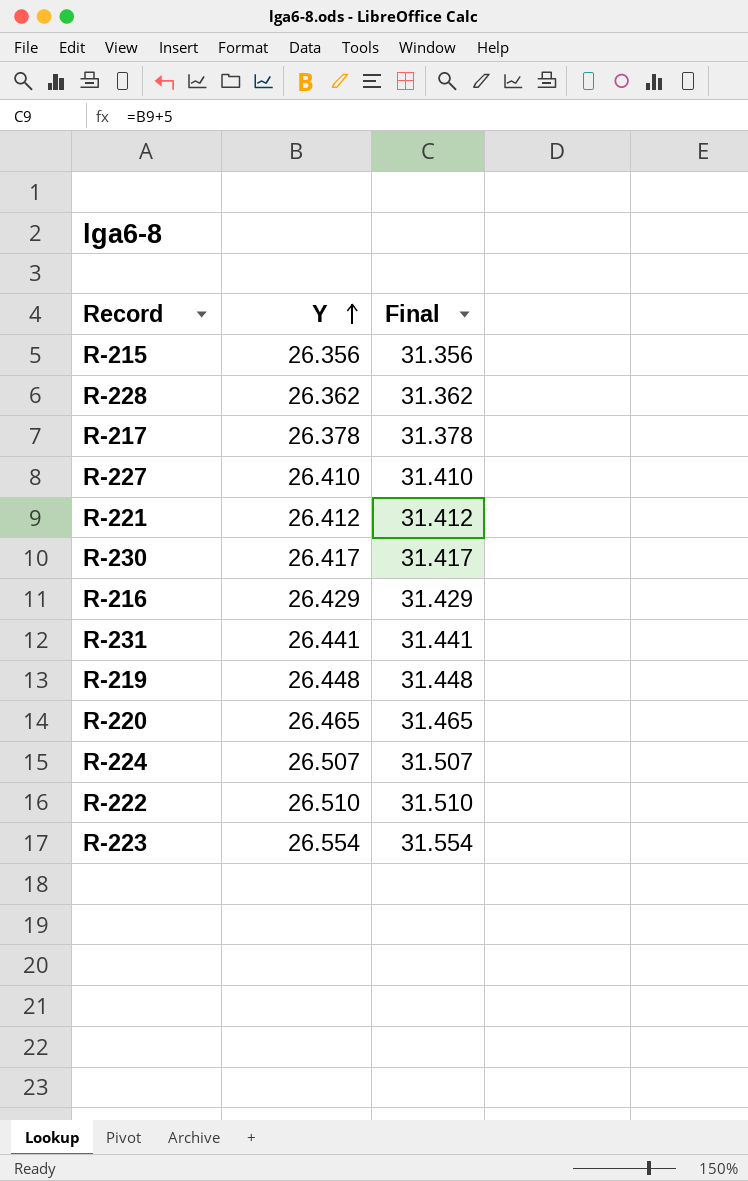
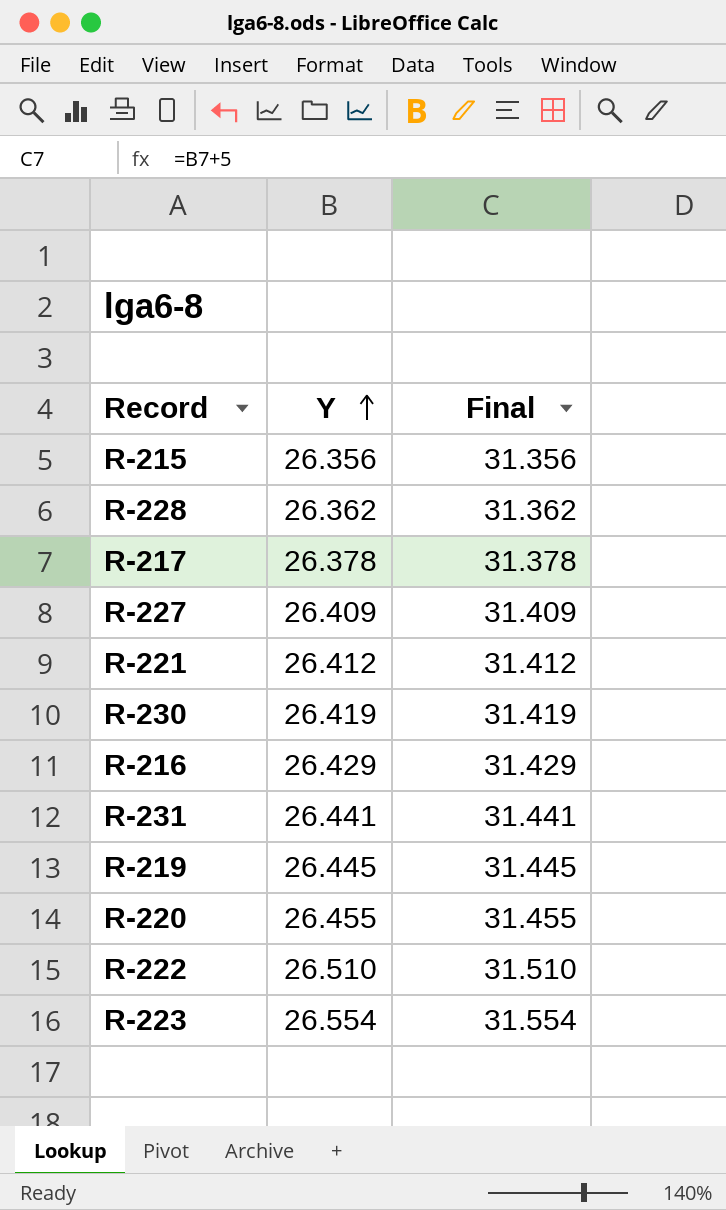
row R-224: 26.507 | 31.507 -> none
R-227 | Y: 26.410 -> 26.409
R-227 | Final: 31.410 -> 31.409
R-230 | Y: 26.417 -> 26.419
R-230 | Final: 31.417 -> 31.419
R-219 | Y: 26.448 -> 26.445
R-219 | Final: 31.448 -> 31.445
R-220 | Y: 26.465 -> 26.455
R-220 | Final: 31.465 -> 31.455

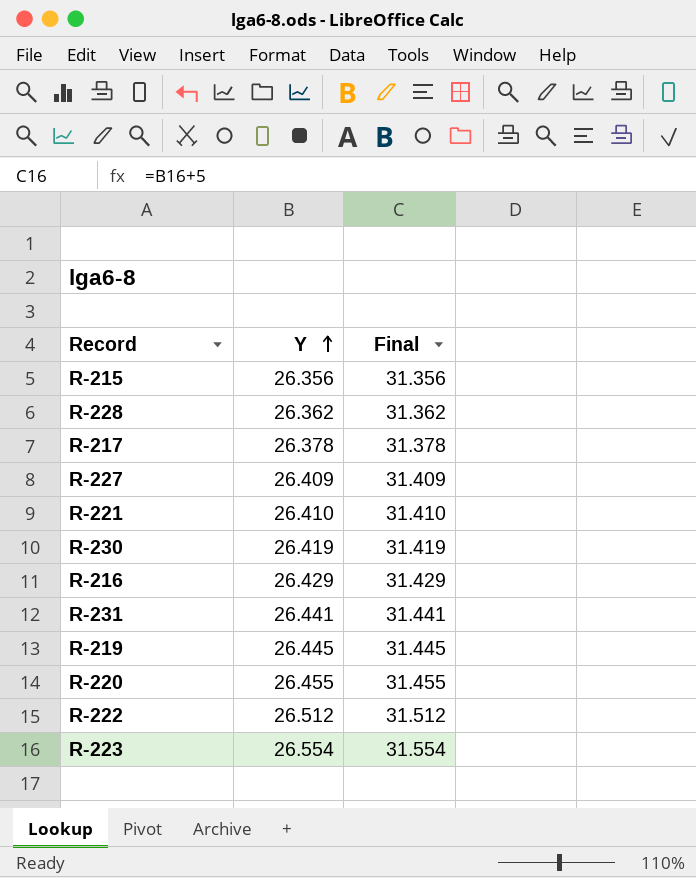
R-221 | Y: 26.412 -> 26.410
R-221 | Final: 31.412 -> 31.410
R-222 | Y: 26.510 -> 26.512
R-222 | Final: 31.510 -> 31.512

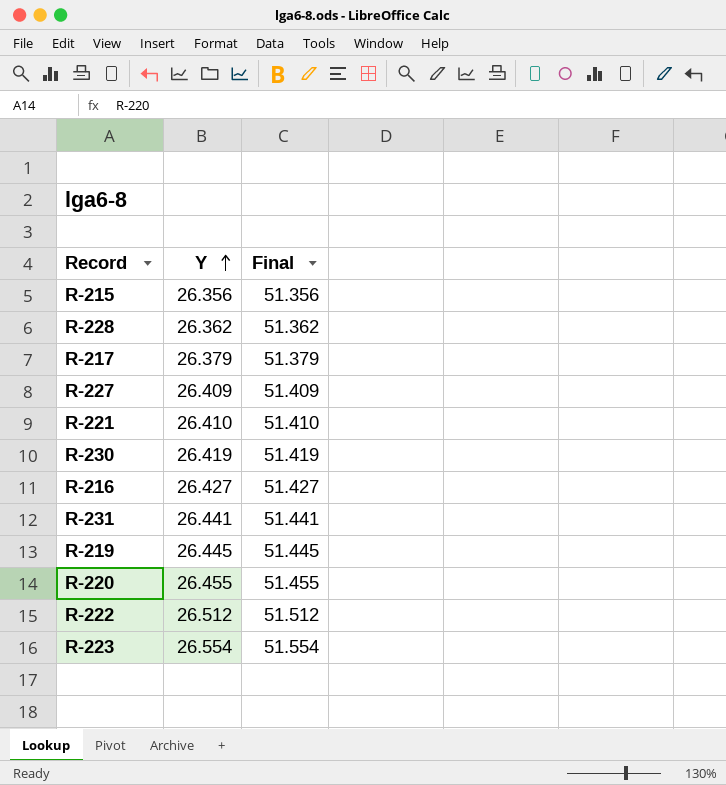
column Final | formula: [Y] + 5 -> [Y] + 25
R-217 | Y: 26.378 -> 26.379
R-216 | Y: 26.429 -> 26.427

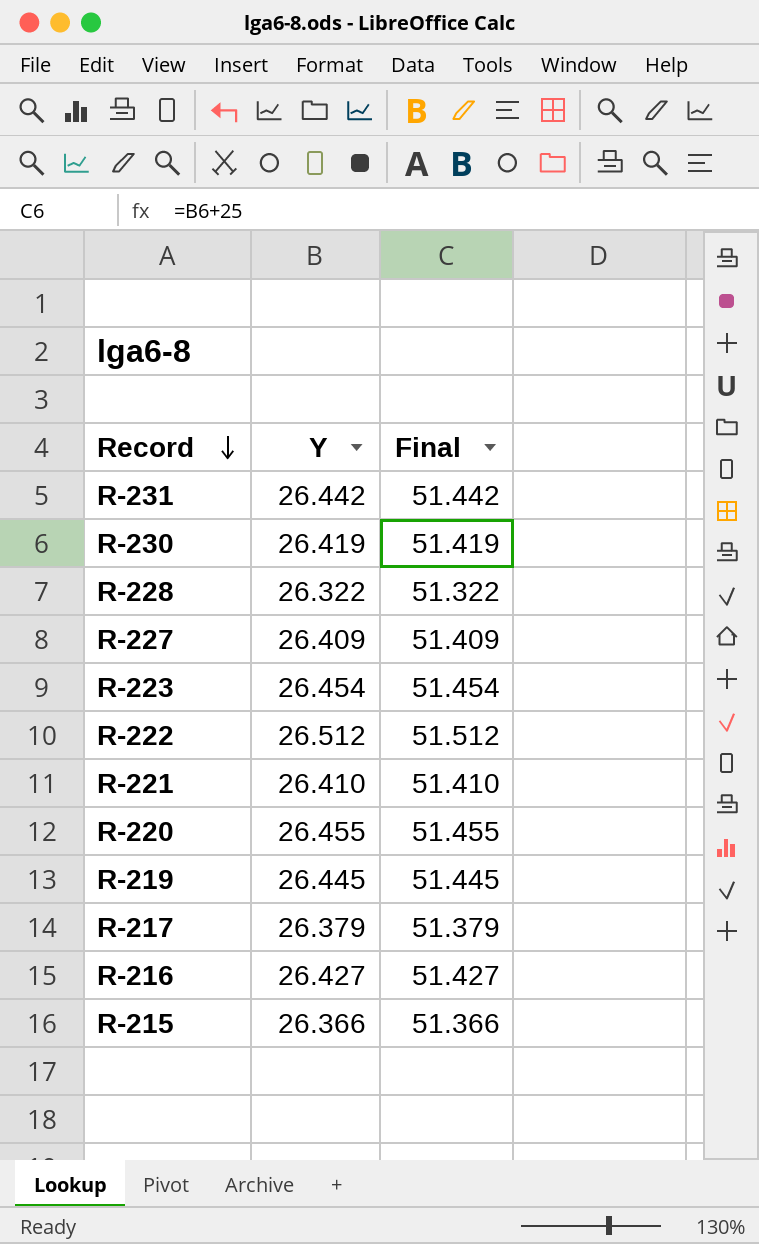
row order: Y ascending -> Record descending
R-231 | Y: 26.441 -> 26.442
R-231 | Final: 51.441 -> 51.442
R-228 | Y: 26.362 -> 26.322
R-228 | Final: 51.362 -> 51.322
R-223 | Y: 26.554 -> 26.454
R-223 | Final: 51.554 -> 51.454
R-215 | Y: 26.356 -> 26.366
R-215 | Final: 51.356 -> 51.366

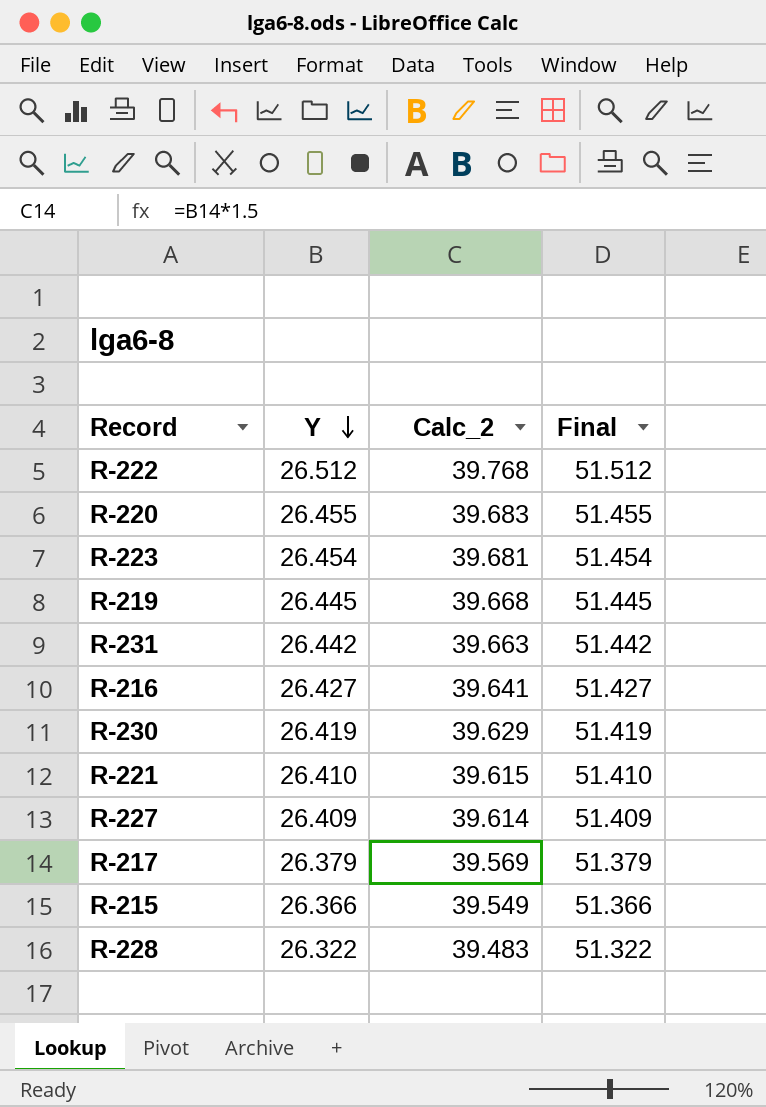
row order: Record descending -> Y descending
column Calc_2 | formula: none -> [Y] * 1.5

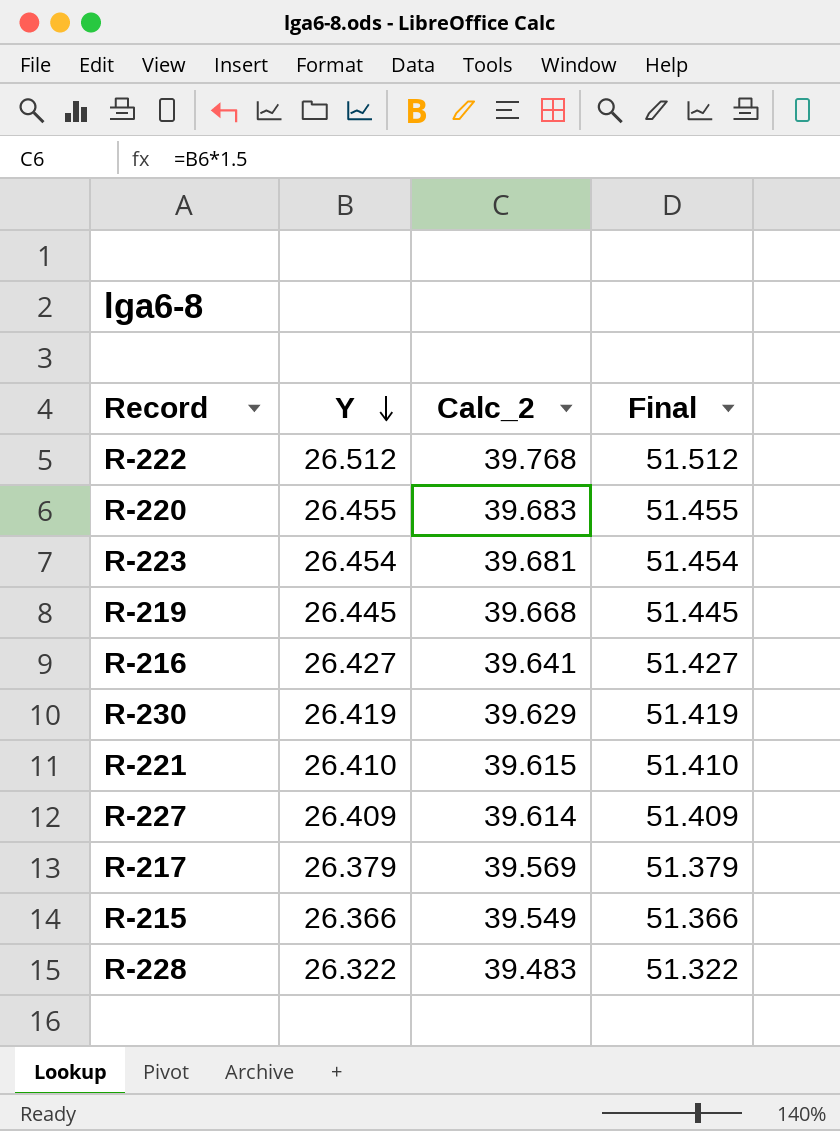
row R-231: 26.442 | 39.663 | 51.442 -> none

